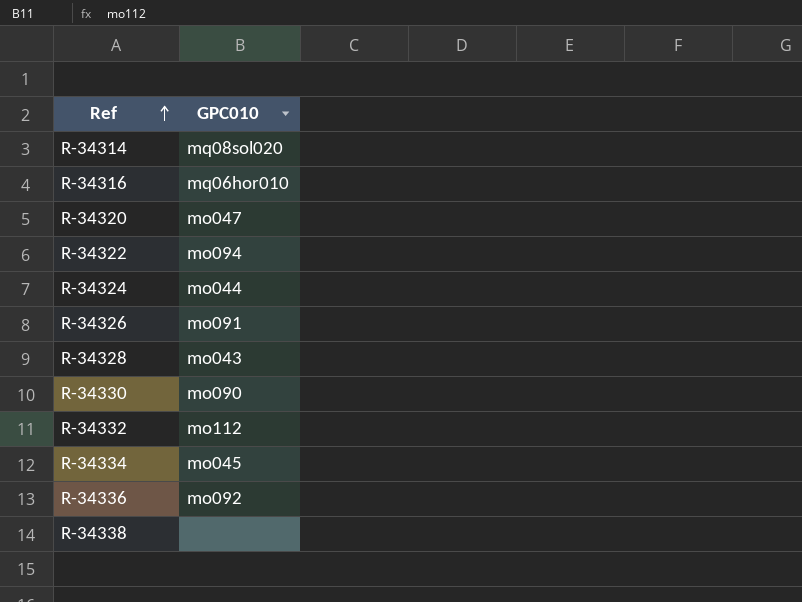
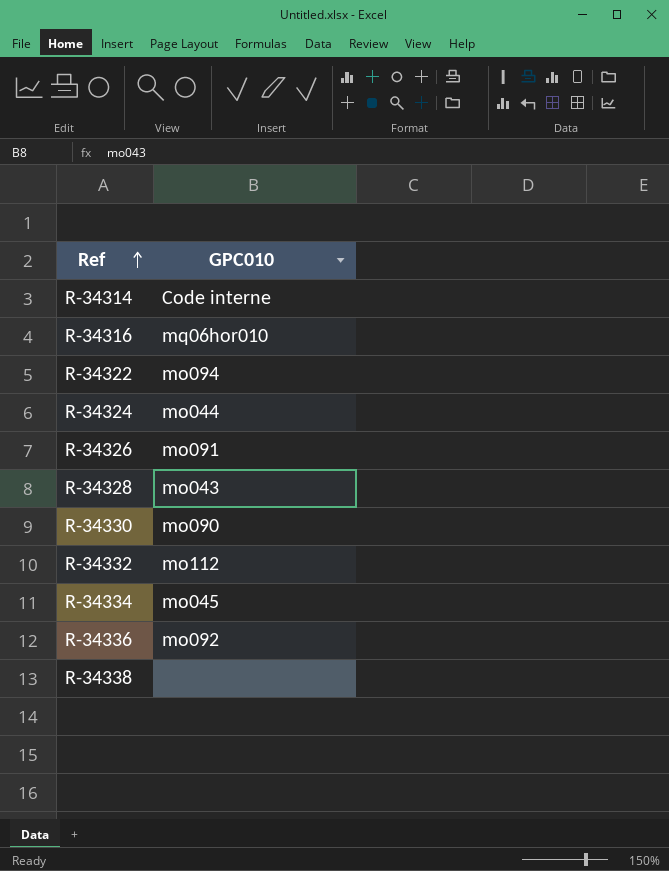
row R-34320: mo047 -> none
R-34314 | GPC010: mq08sol020 -> Code interne

